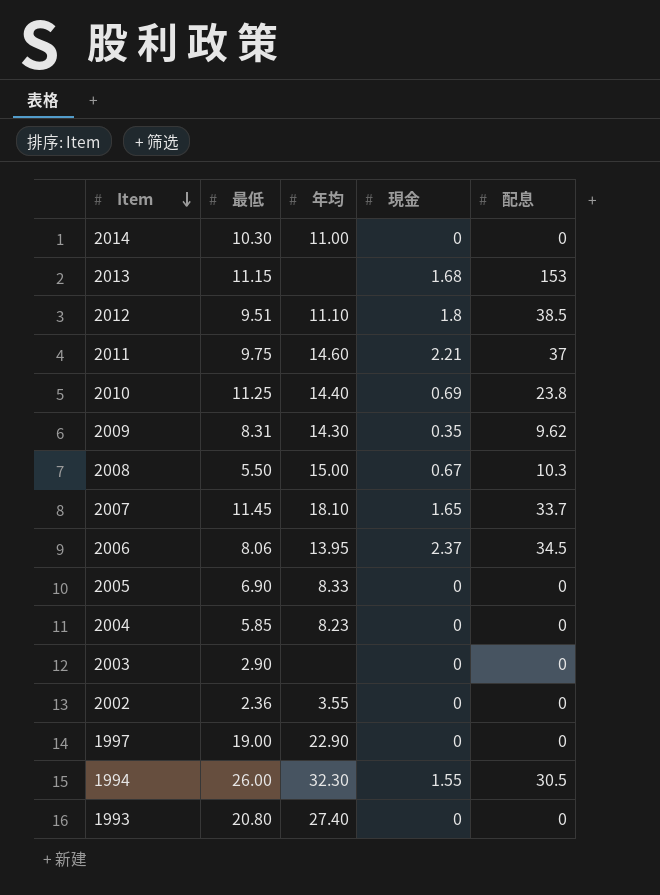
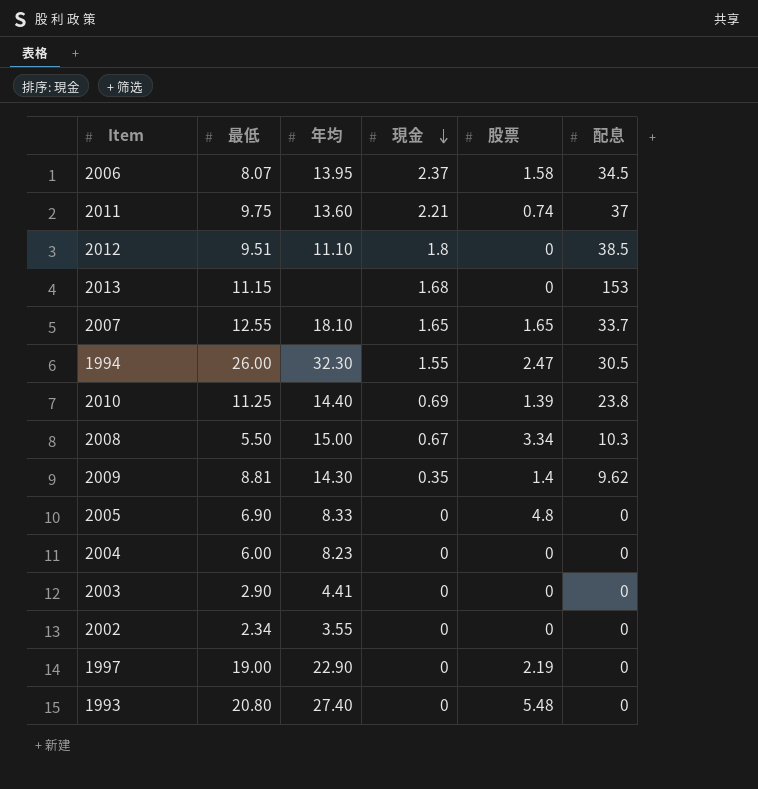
row order: Item descending -> 現金 descending
column 股票 | position: none -> 5
row 2014: 10.30 | 11.00 | 0 | 0 -> none
2006 | 最低: 8.06 -> 8.07
2011 | 年均: 14.60 -> 13.60
2007 | 最低: 11.45 -> 12.55
2009 | 最低: 8.31 -> 8.81
2004 | 最低: 5.85 -> 6.00
2003 | 年均: none -> 4.41
2002 | 最低: 2.36 -> 2.34

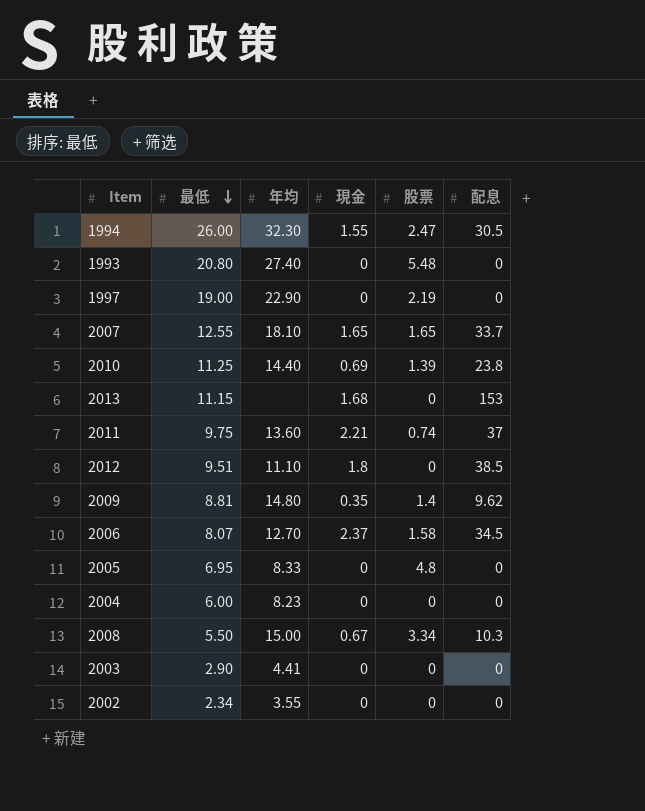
row order: 現金 descending -> 最低 descending
2009 | 年均: 14.30 -> 14.80
2006 | 年均: 13.95 -> 12.70
2005 | 最低: 6.90 -> 6.95

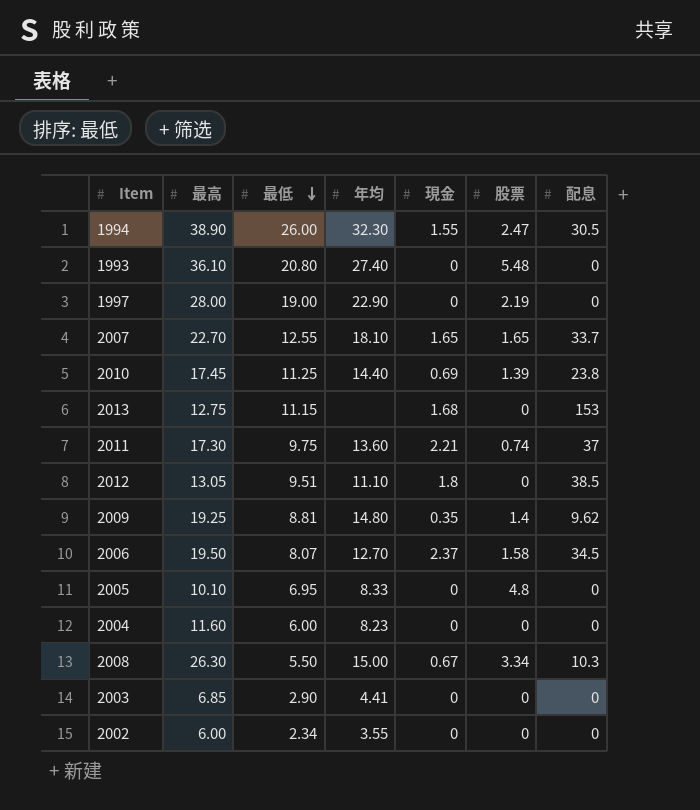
column 最高 | position: none -> 2

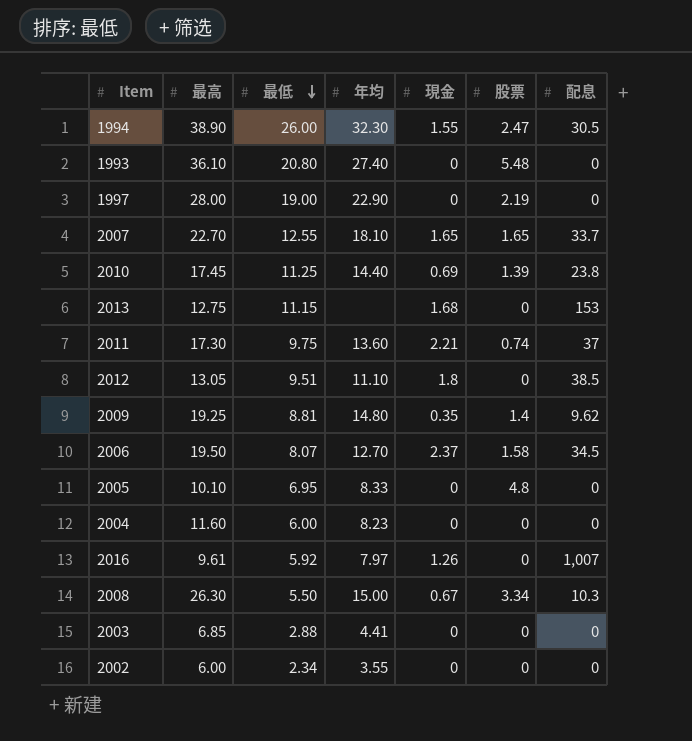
row 2016: none -> 9.61 | 5.92 | 7.97 | 1.26 | 0 | 1,007
2003 | 最低: 2.90 -> 2.88

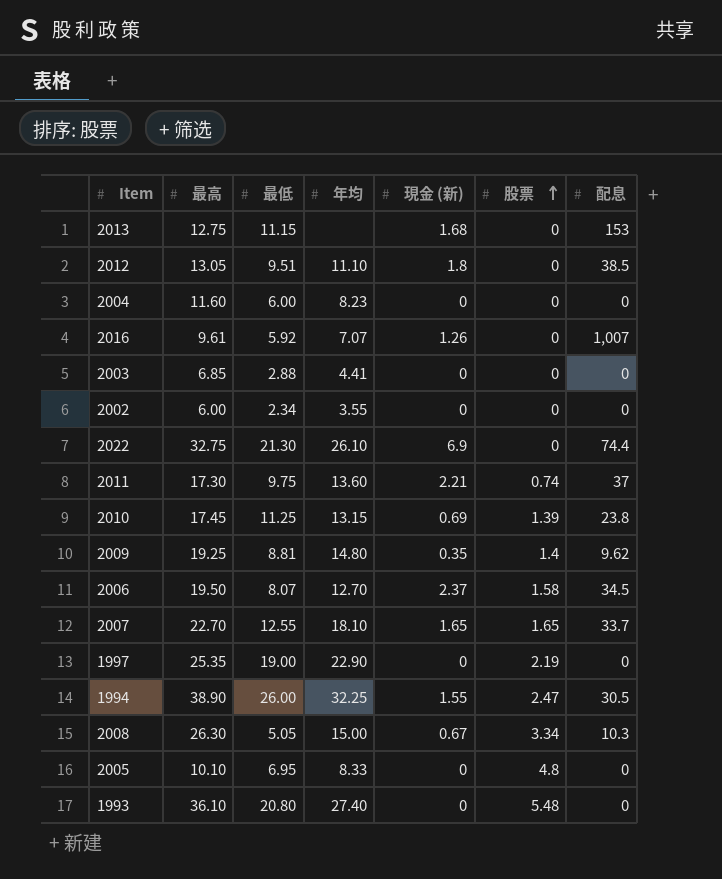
row order: 最低 descending -> 股票 ascending
column name: 現金 -> 現金 (新)
2016 | 年均: 7.97 -> 7.07
row 2022: none -> 32.75 | 21.30 | 26.10 | 6.9 | 0 | 74.4
2010 | 年均: 14.40 -> 13.15
1997 | 最高: 28.00 -> 25.35
1994 | 年均: 32.30 -> 32.25
2008 | 最低: 5.50 -> 5.05

